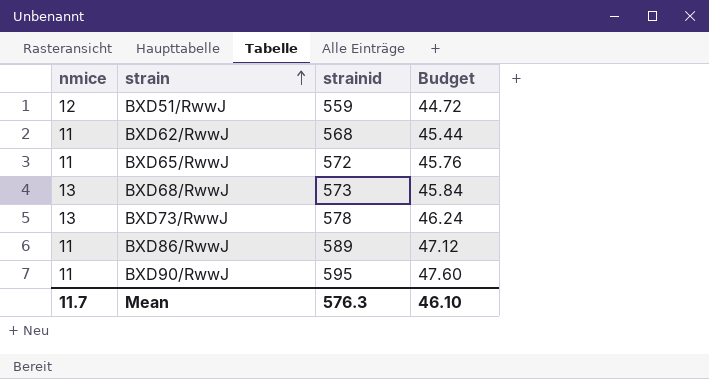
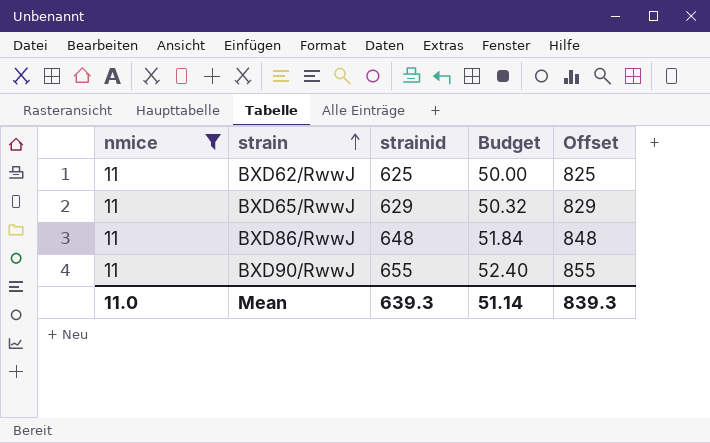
filter: none -> nmice = 11
column Offset | formula: none -> [strainid] + 200
BXD62/RwwJ | strainid: 568 -> 625
BXD62/RwwJ | Budget: 45.44 -> 50.00
BXD65/RwwJ | strainid: 572 -> 629
BXD65/RwwJ | Budget: 45.76 -> 50.32
BXD86/RwwJ | strainid: 589 -> 648
BXD86/RwwJ | Budget: 47.12 -> 51.84
BXD90/RwwJ | strainid: 595 -> 655
BXD90/RwwJ | Budget: 47.60 -> 52.40
Mean | nmice: 11.7 -> 11.0
Mean | strainid: 576.3 -> 639.3
Mean | Budget: 46.10 -> 51.14

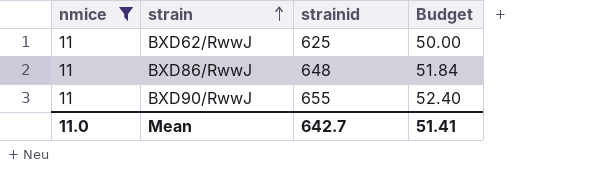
column Offset | formula: [strainid] + 200 -> none
row BXD65/RwwJ: 11 | 629 | 50.32 | 829 -> none
Mean | strainid: 639.3 -> 642.7
Mean | Budget: 51.14 -> 51.41

